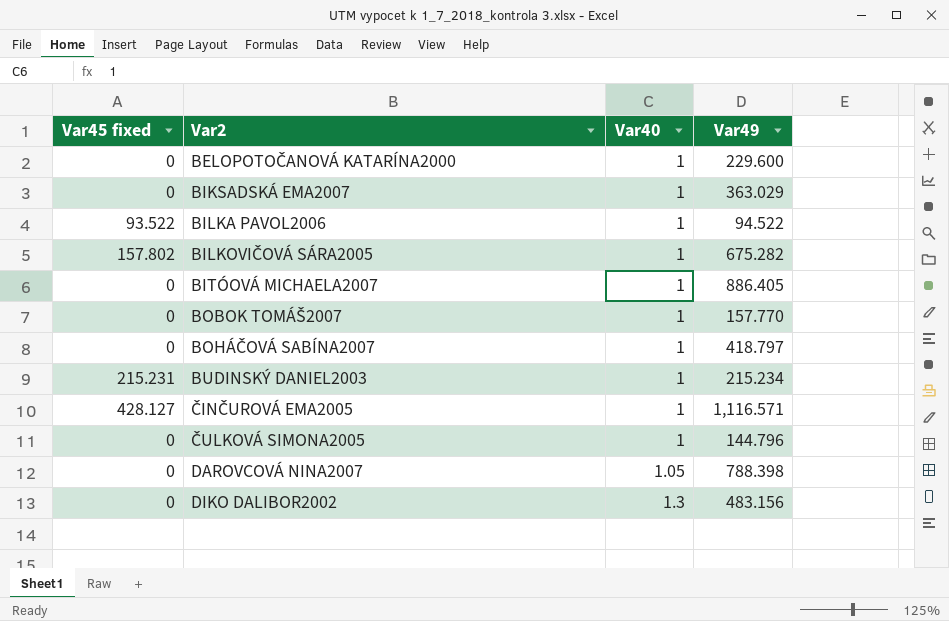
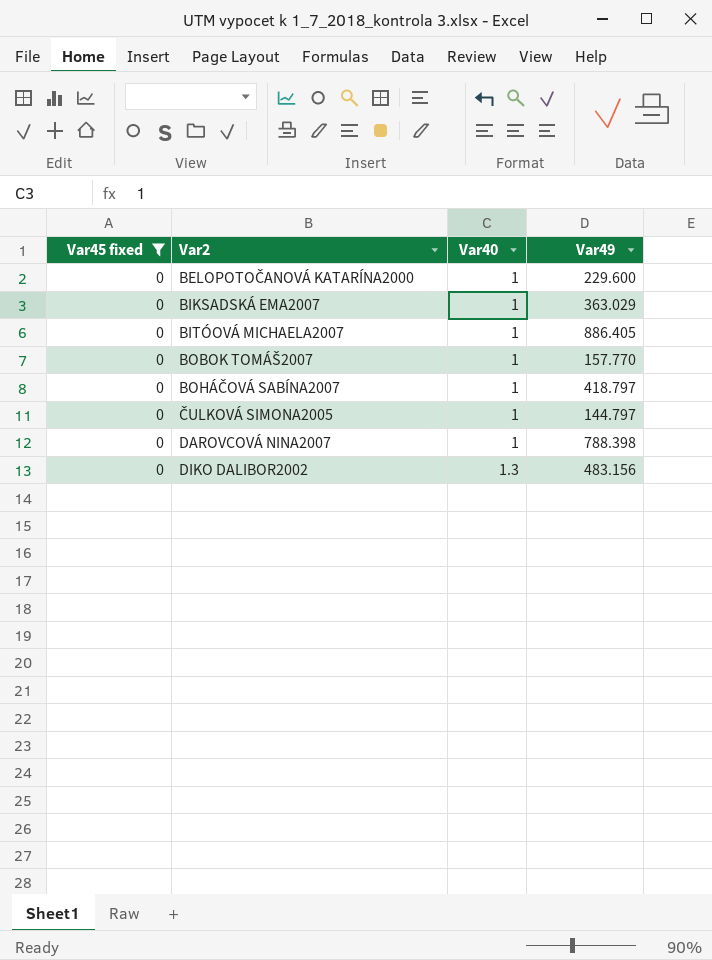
filter: none -> Var45 fixed = 0
ČULKOVÁ SIMONA2005 | Var49: 144.796 -> 144.797
DAROVCOVÁ NINA2007 | Var40: 1.05 -> 1

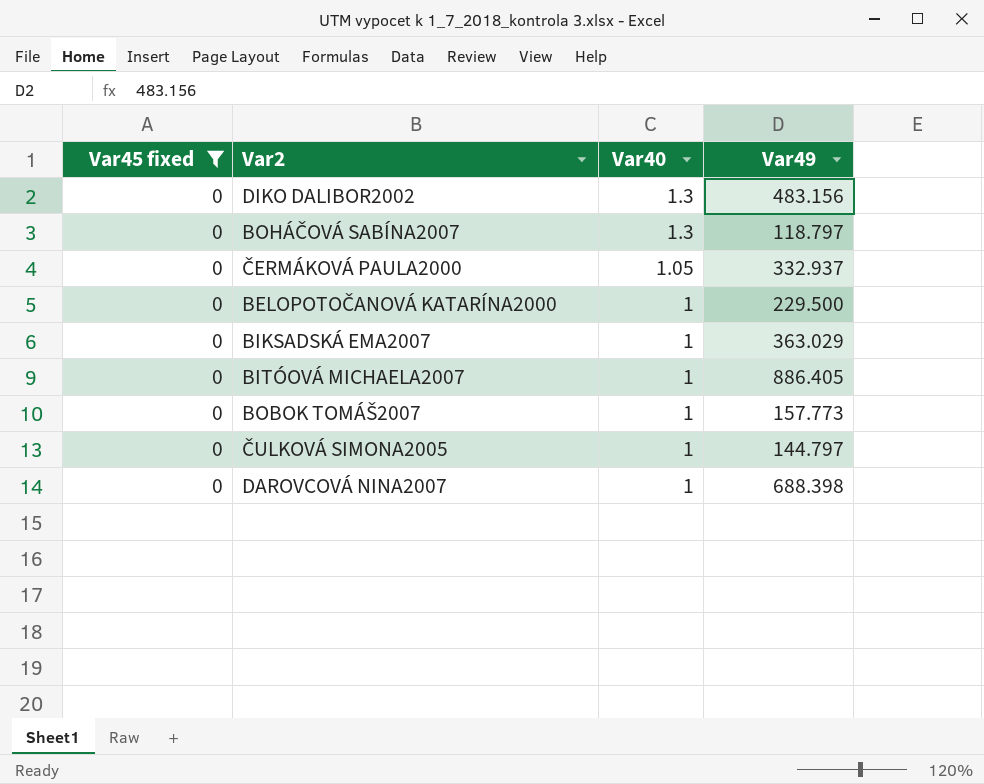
row order: Var2 ascending -> Var40 descending
BOHÁČOVÁ SABÍNA2007 | Var40: 1 -> 1.3
BOHÁČOVÁ SABÍNA2007 | Var49: 418.797 -> 118.797
row ČERMÁKOVÁ PAULA2000: none -> 0 | 1.05 | 332.937
BELOPOTOČANOVÁ KATARÍNA2000 | Var49: 229.600 -> 229.500
BOBOK TOMÁŠ2007 | Var49: 157.770 -> 157.773
DAROVCOVÁ NINA2007 | Var49: 788.398 -> 688.398

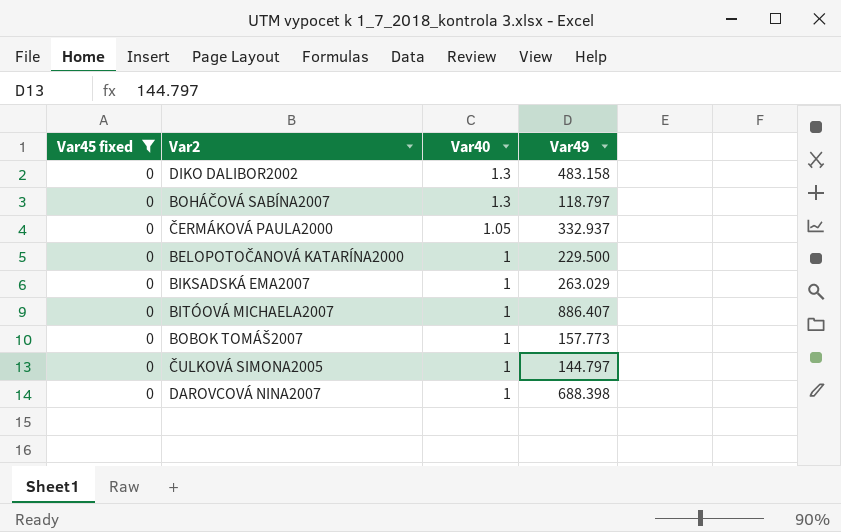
DIKO DALIBOR2002 | Var49: 483.156 -> 483.158
BIKSADSKÁ EMA2007 | Var49: 363.029 -> 263.029
BITÓOVÁ MICHAELA2007 | Var49: 886.405 -> 886.407

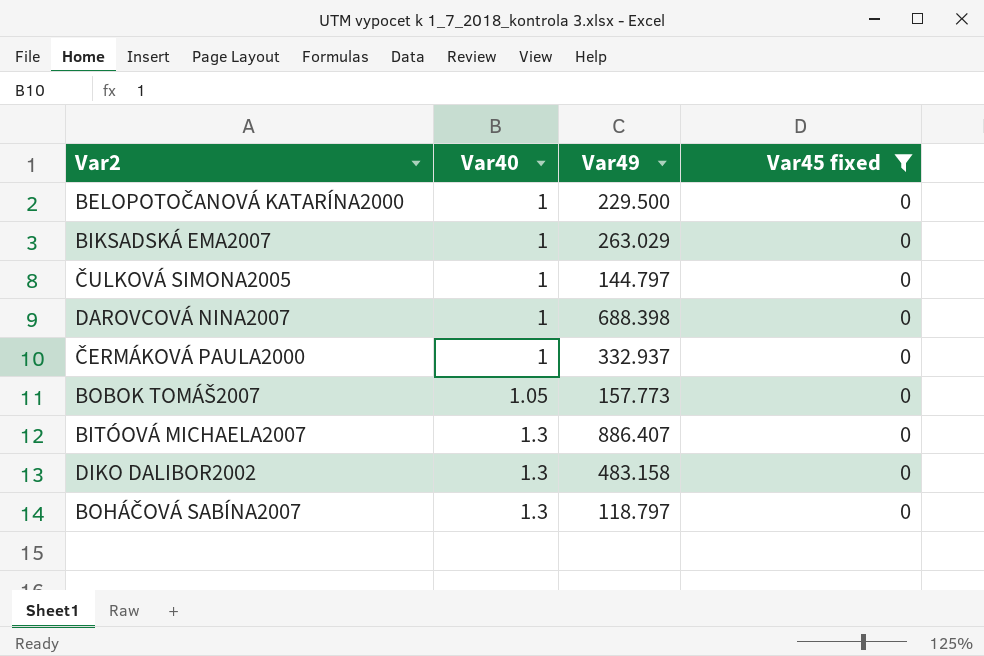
row order: Var40 descending -> Var40 ascending
column Var45 fixed | position: 1 -> 4
ČERMÁKOVÁ PAULA2000 | Var40: 1.05 -> 1
BOBOK TOMÁŠ2007 | Var40: 1 -> 1.05
BITÓOVÁ MICHAELA2007 | Var40: 1 -> 1.3

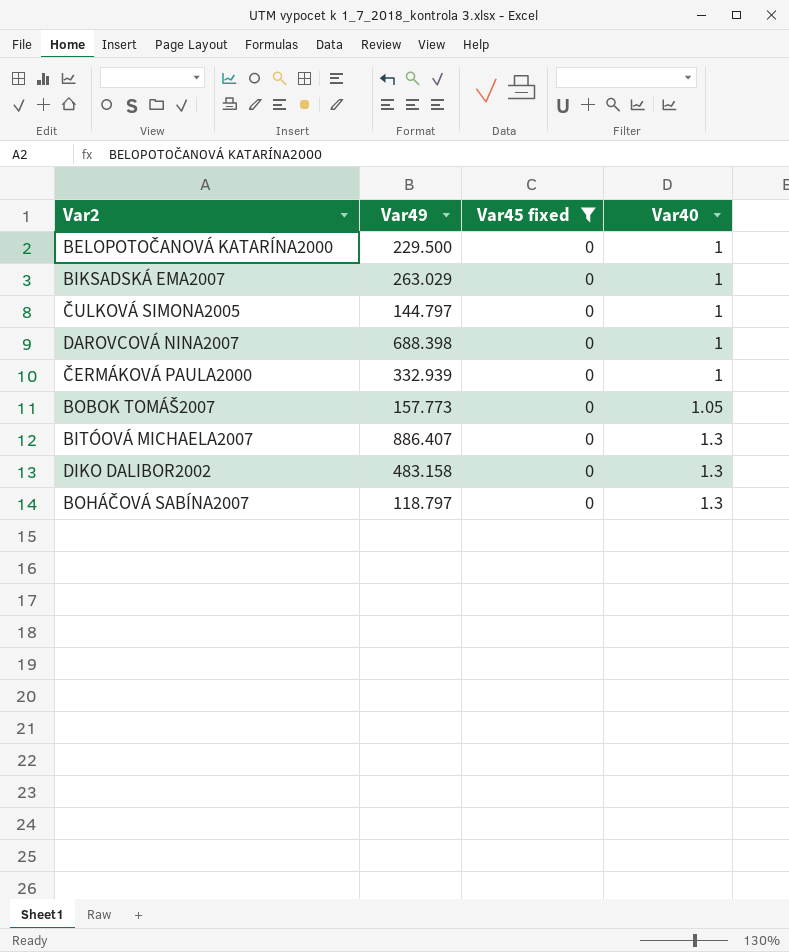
column Var40 | position: 2 -> 4
ČERMÁKOVÁ PAULA2000 | Var49: 332.937 -> 332.939

